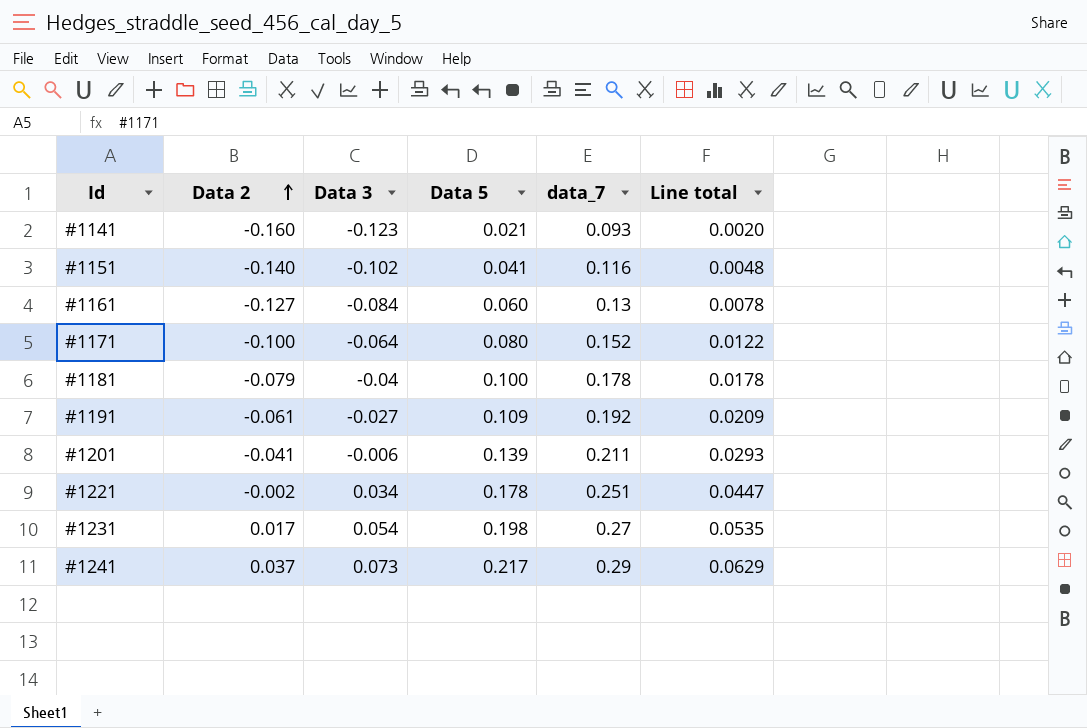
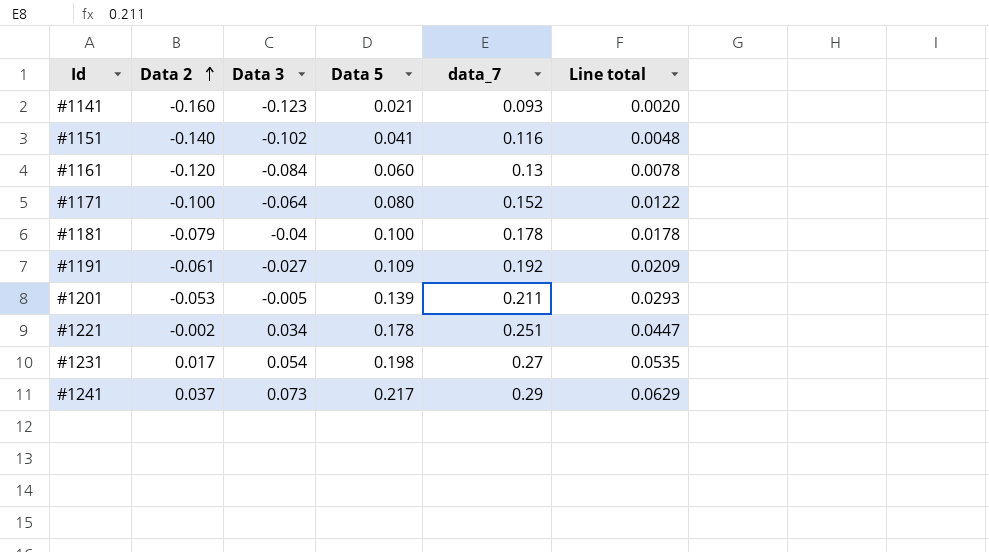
#1161 | Data 2: -0.127 -> -0.120
#1201 | Data 2: -0.041 -> -0.053
#1201 | Data 3: -0.006 -> -0.005

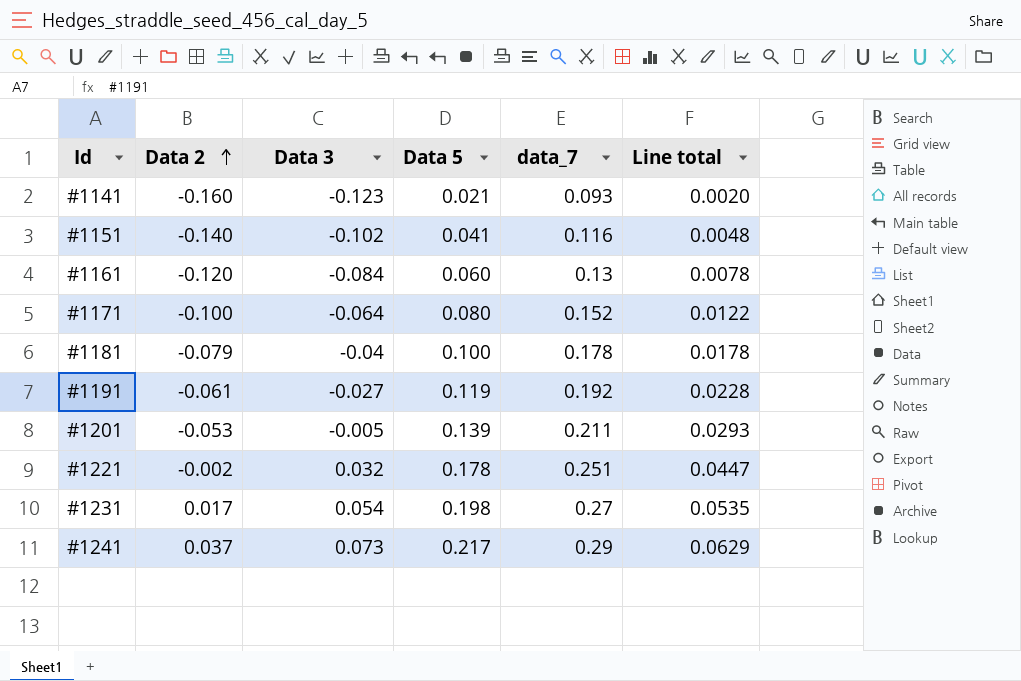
#1191 | Data 5: 0.109 -> 0.119
#1191 | Line total: 0.0209 -> 0.0228
#1221 | Data 3: 0.034 -> 0.032

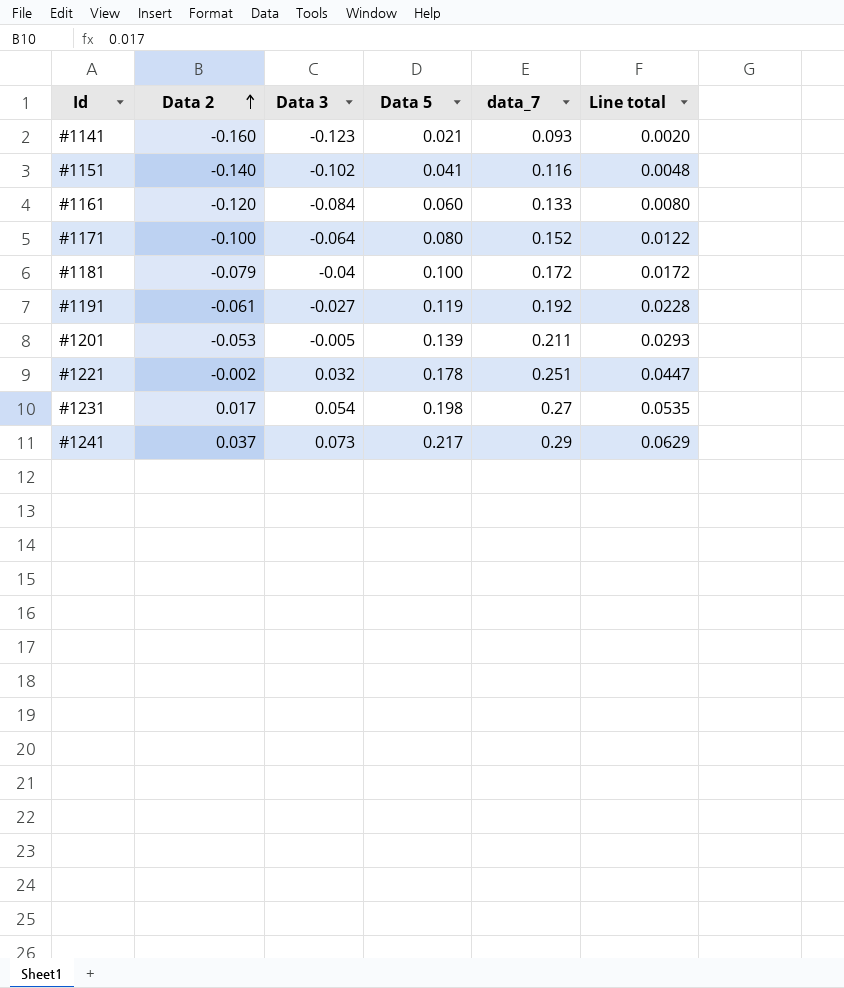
#1161 | data_7: 0.13 -> 0.133
#1161 | Line total: 0.0078 -> 0.0080
#1181 | data_7: 0.178 -> 0.172
#1181 | Line total: 0.0178 -> 0.0172

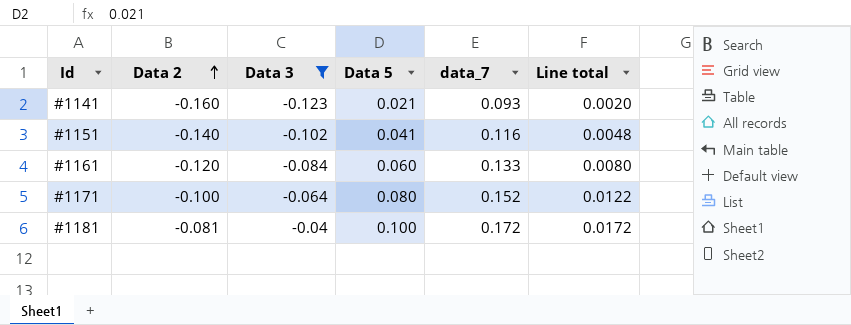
filter: none -> Data 3 <= -0.04
#1181 | Data 2: -0.079 -> -0.081

